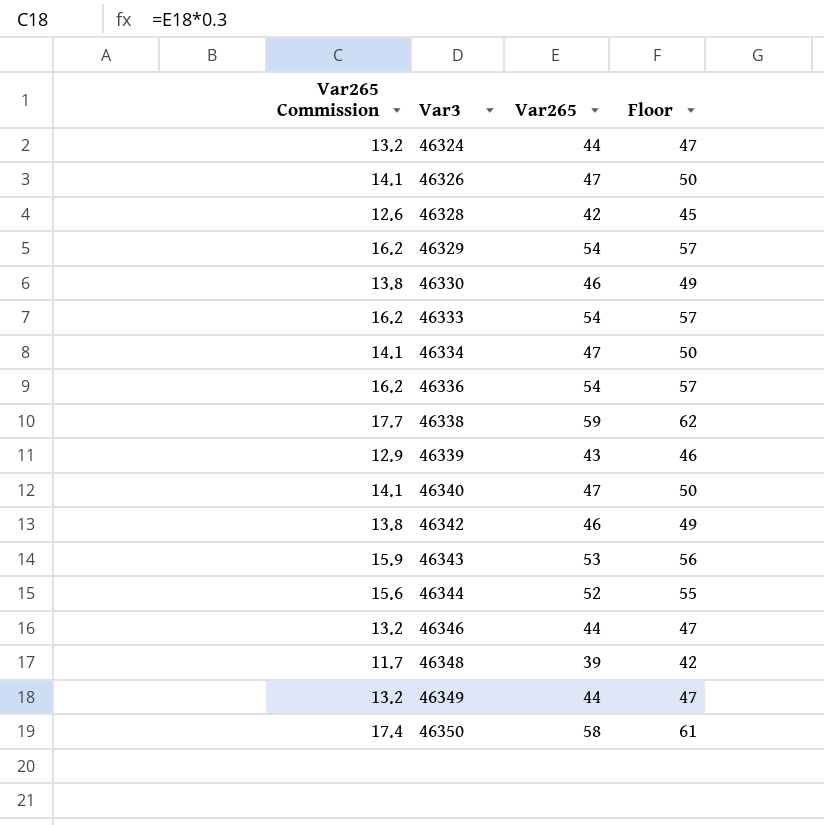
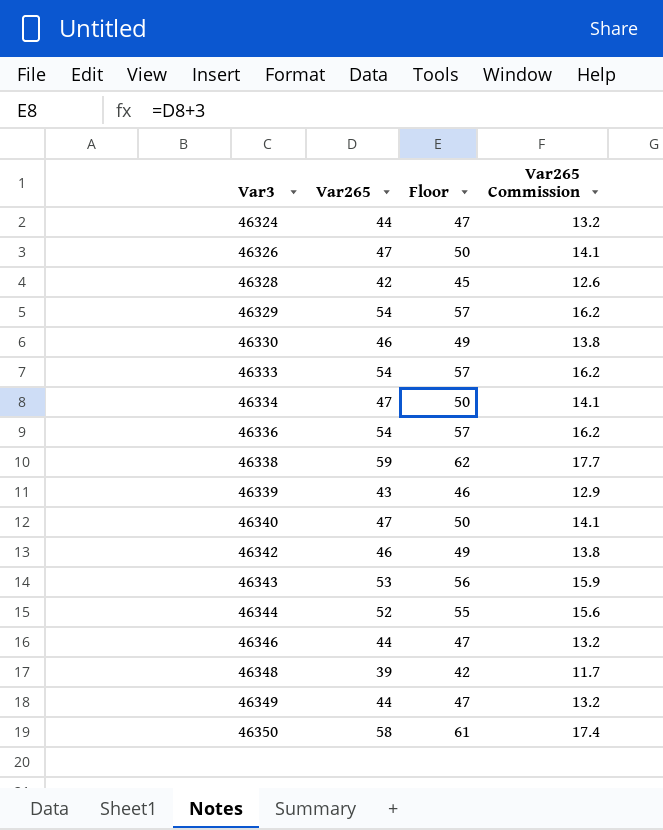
column Var265 Commission | position: 1 -> 4

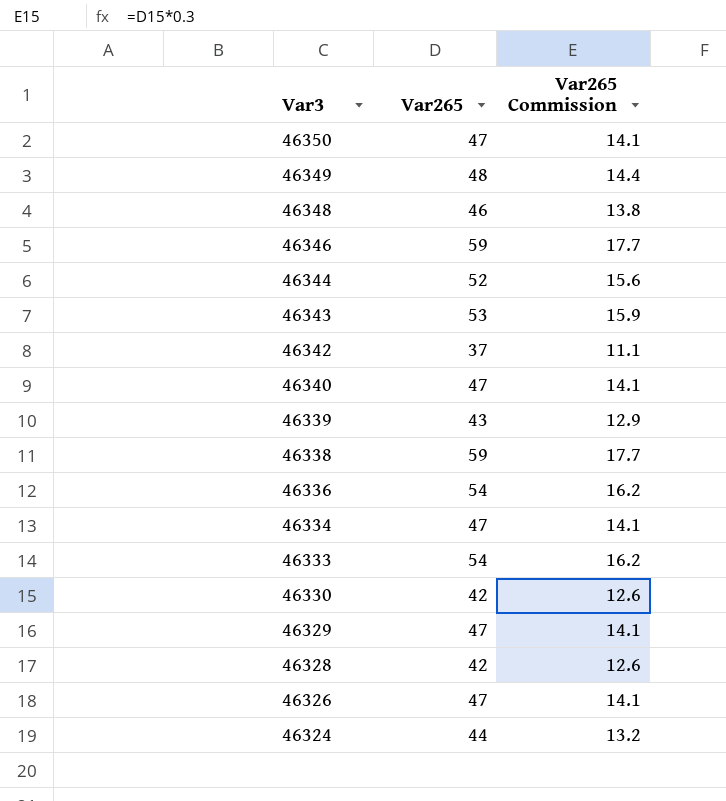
row order: Var3 ascending -> Var3 descending
column Floor | formula: [Var265] + 3 -> none
46350 | Var265: 58 -> 47
46350 | Var265 Commission: 17.4 -> 14.1
46349 | Var265: 44 -> 48
46349 | Var265 Commission: 13.2 -> 14.4
46348 | Var265: 39 -> 46
46348 | Var265 Commission: 11.7 -> 13.8
46346 | Var265: 44 -> 59
46346 | Var265 Commission: 13.2 -> 17.7
46342 | Var265: 46 -> 37
46342 | Var265 Commission: 13.8 -> 11.1
46330 | Var265: 46 -> 42
46330 | Var265 Commission: 13.8 -> 12.6
46329 | Var265: 54 -> 47
46329 | Var265 Commission: 16.2 -> 14.1

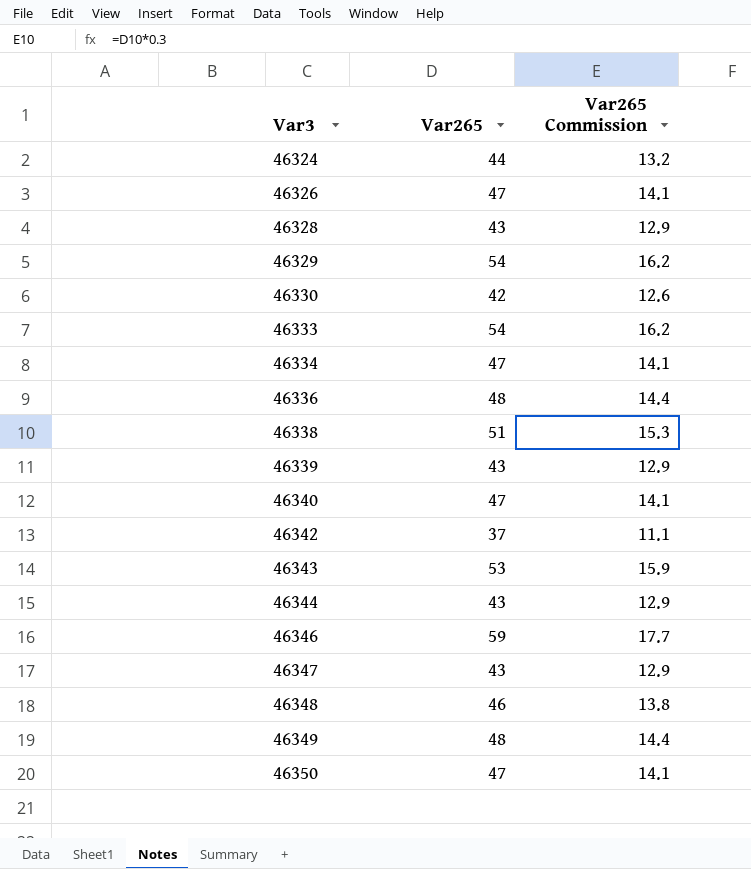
row order: Var3 descending -> Var3 ascending
46328 | Var265: 42 -> 43
46328 | Var265 Commission: 12.6 -> 12.9
46329 | Var265: 47 -> 54
46329 | Var265 Commission: 14.1 -> 16.2
46336 | Var265: 54 -> 48
46336 | Var265 Commission: 16.2 -> 14.4
46338 | Var265: 59 -> 51
46338 | Var265 Commission: 17.7 -> 15.3
46344 | Var265: 52 -> 43
46344 | Var265 Commission: 15.6 -> 12.9
row 46347: none -> 43 | 12.9

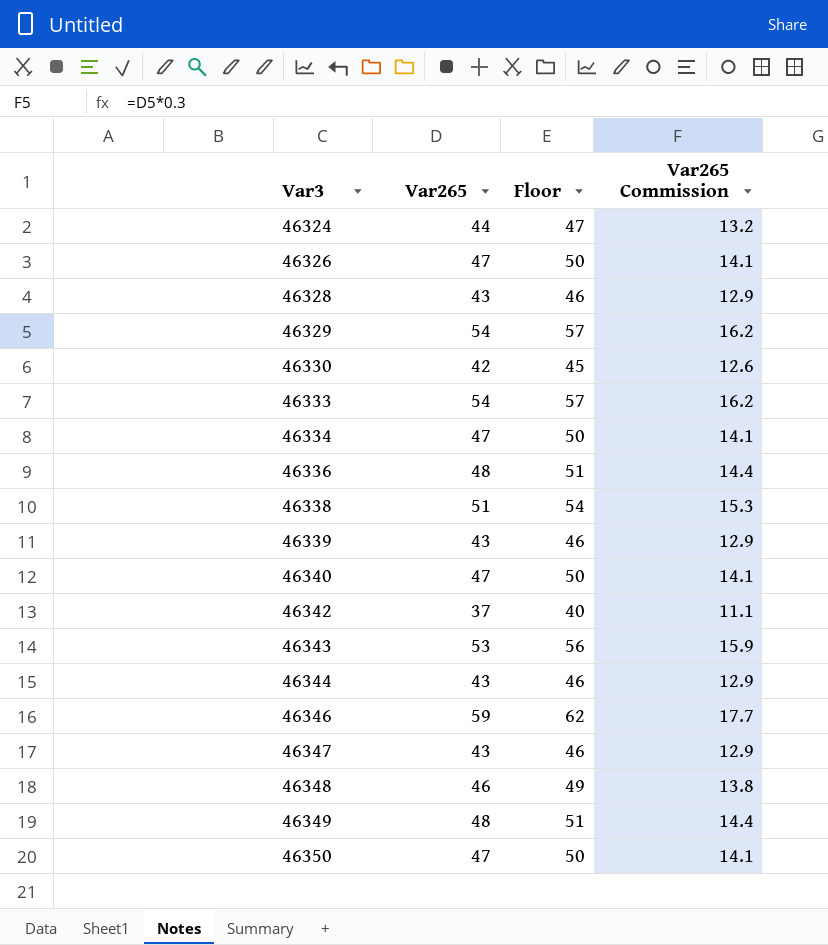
column Floor | formula: none -> [Var265] + 3

